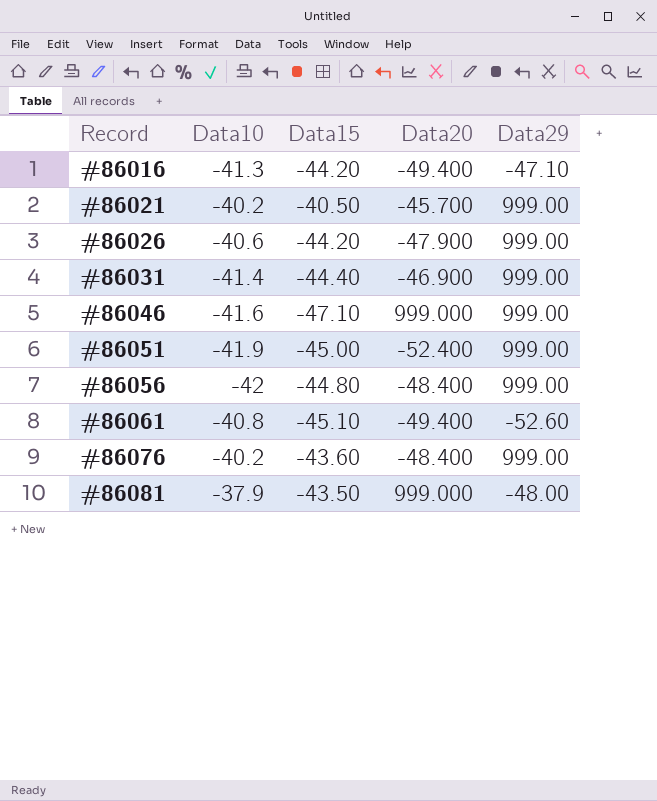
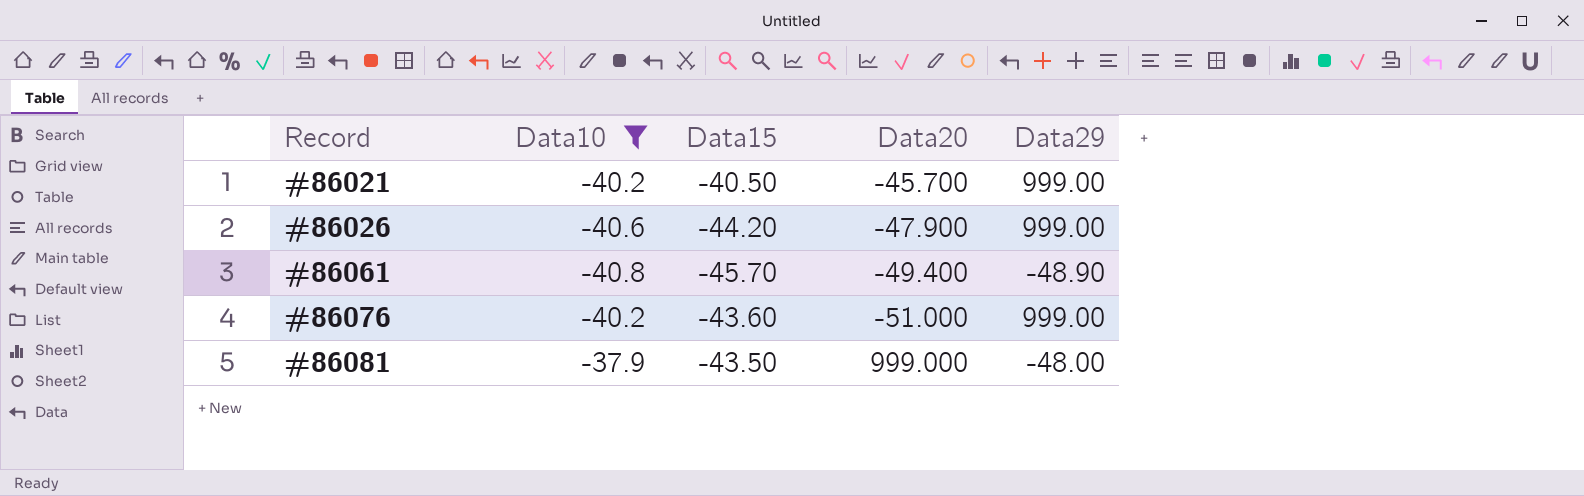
filter: none -> Data10 >= -40.8
#86061 | Data15: -45.10 -> -45.70
#86061 | Data29: -52.60 -> -48.90
#86076 | Data20: -48.400 -> -51.000

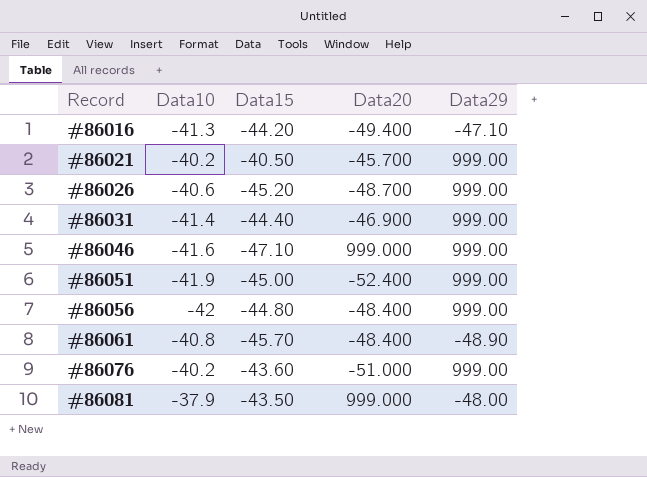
filter: Data10 >= -40.8 -> none
#86026 | Data15: -44.20 -> -45.20
#86026 | Data20: -47.900 -> -48.700
#86061 | Data20: -49.400 -> -48.400

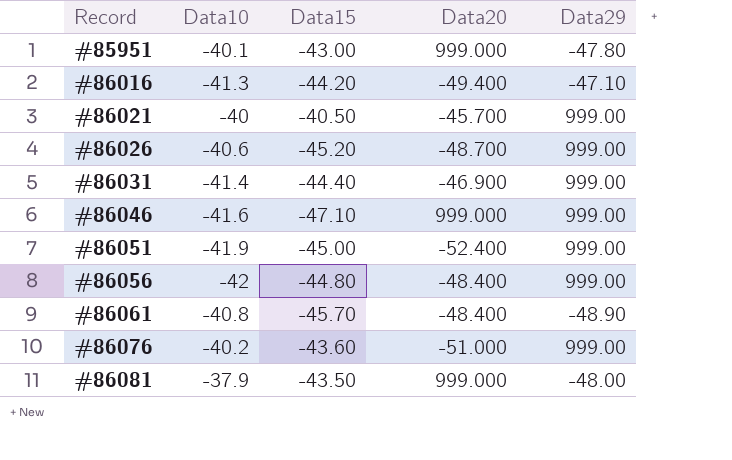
row #85951: none -> -40.1 | -43.00 | 999.000 | -47.80
#86021 | Data10: -40.2 -> -40

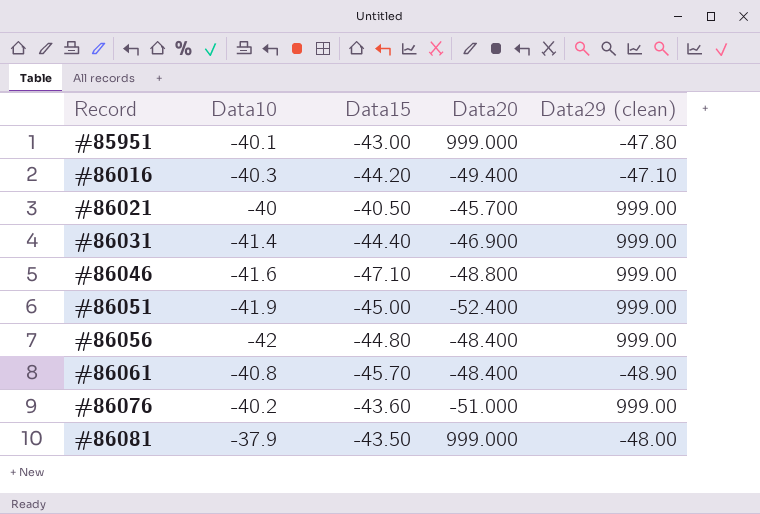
column name: Data29 -> Data29 (clean)
row #86026: -40.6 | -45.20 | -48.700 | 999.00 -> none
#86016 | Data10: -41.3 -> -40.3
#86046 | Data20: 999.000 -> -48.800

